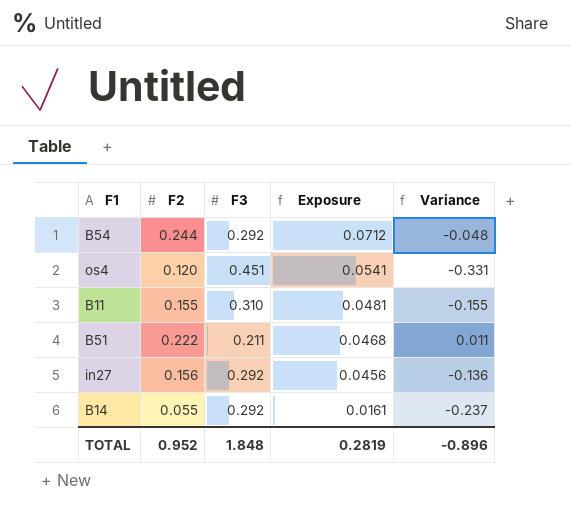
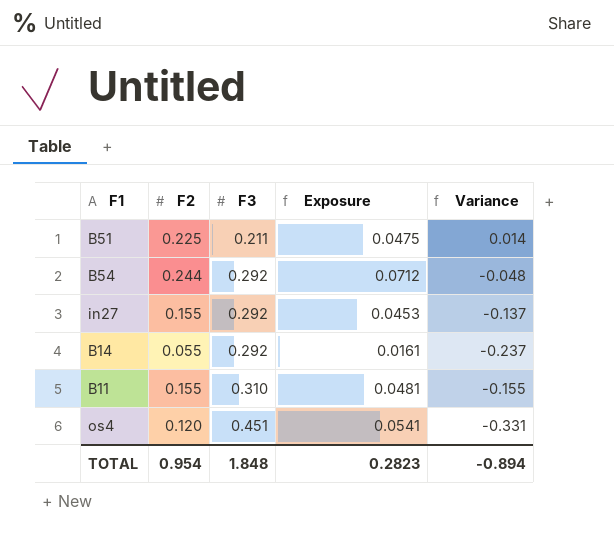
row order: Exposure descending -> F3 ascending
B51 | F2: 0.222 -> 0.225
B51 | Exposure: 0.0468 -> 0.0475
B51 | Variance: 0.011 -> 0.014
in27 | F2: 0.156 -> 0.155
in27 | Exposure: 0.0456 -> 0.0453
in27 | Variance: -0.136 -> -0.137
TOTAL | F2: 0.952 -> 0.954
TOTAL | Exposure: 0.2819 -> 0.2823
TOTAL | Variance: -0.896 -> -0.894

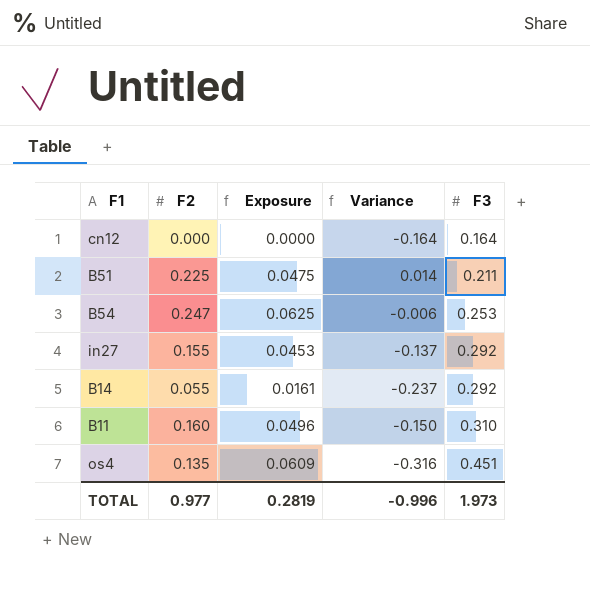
column F3 | position: 3 -> 5
row cn12: none -> 0.000 | 0.0000 | -0.164 | 0.164
B54 | F2: 0.244 -> 0.247
B54 | Exposure: 0.0712 -> 0.0625
B54 | Variance: -0.048 -> -0.006
B54 | F3: 0.292 -> 0.253
B11 | F2: 0.155 -> 0.160
B11 | Exposure: 0.0481 -> 0.0496
B11 | Variance: -0.155 -> -0.150
os4 | F2: 0.120 -> 0.135
os4 | Exposure: 0.0541 -> 0.0609
os4 | Variance: -0.331 -> -0.316
TOTAL | F2: 0.954 -> 0.977
TOTAL | Exposure: 0.2823 -> 0.2819
TOTAL | Variance: -0.894 -> -0.996
TOTAL | F3: 1.848 -> 1.973

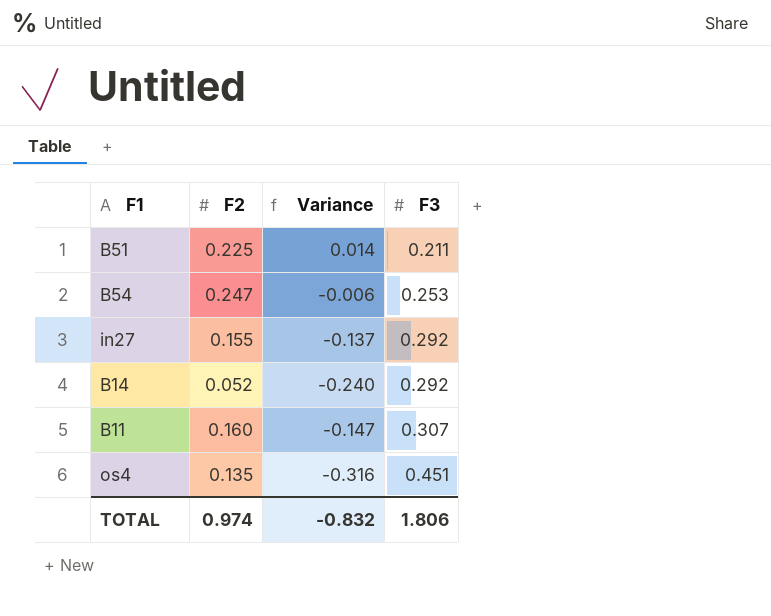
column Exposure | formula: [F2] * [F3] -> none
row cn12: 0.000 | 0.0000 | -0.164 | 0.164 -> none
B14 | F2: 0.055 -> 0.052
B14 | Variance: -0.237 -> -0.240
B11 | Variance: -0.150 -> -0.147
B11 | F3: 0.310 -> 0.307
TOTAL | F2: 0.977 -> 0.974
TOTAL | Variance: -0.996 -> -0.832
TOTAL | F3: 1.973 -> 1.806

